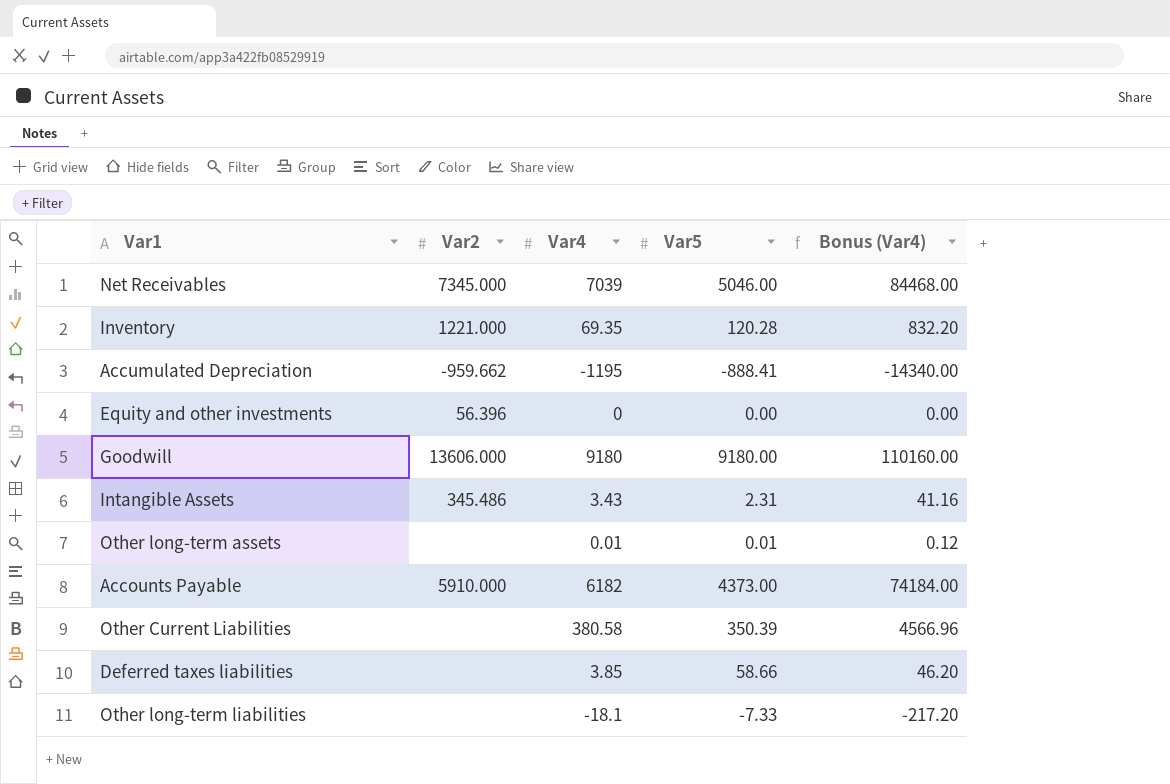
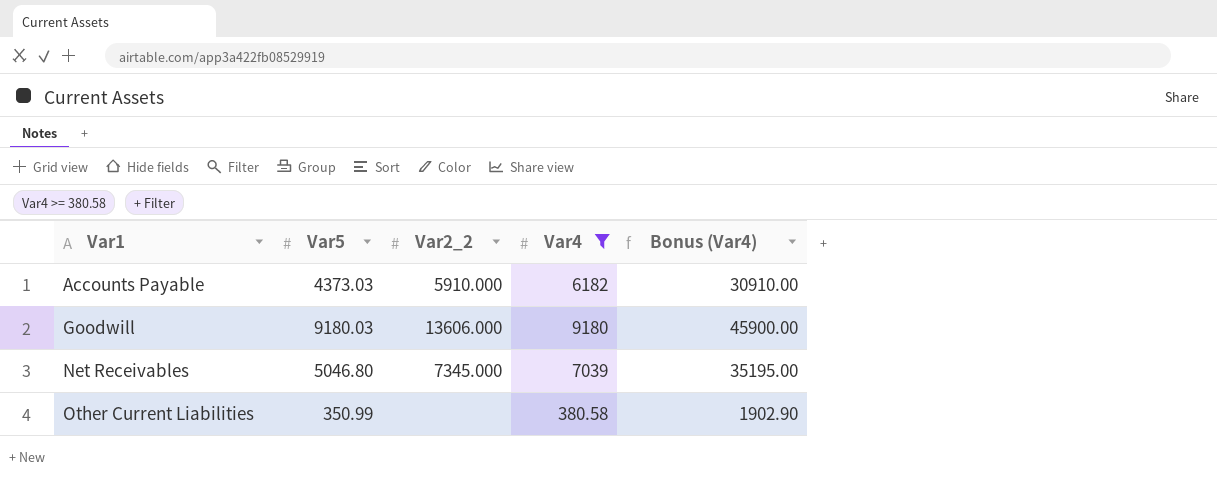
filter: none -> Var4 >= 380.58
row order: none -> Var1 ascending
column Var5 | position: 4 -> 2
column name: Var2 -> Var2_2
column Bonus (Var4) | formula: [Var4] * 12 -> [Var4] * 5
Accounts Payable | Var5: 4373.00 -> 4373.03
Goodwill | Var5: 9180.00 -> 9180.03
Net Receivables | Var5: 5046.00 -> 5046.80
Other Current Liabilities | Var5: 350.39 -> 350.99

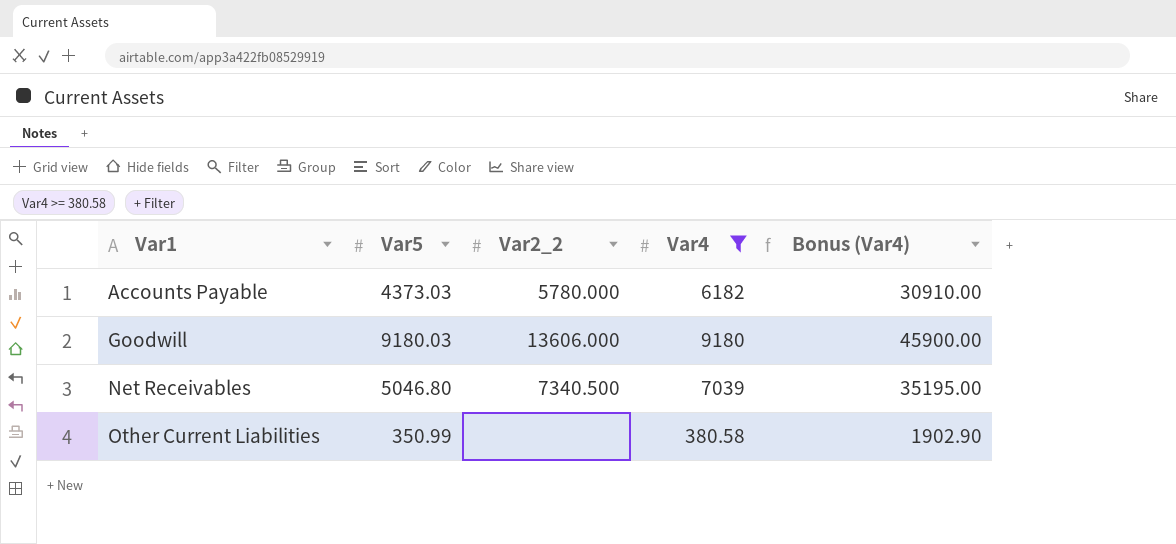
Accounts Payable | Var2_2: 5910.000 -> 5780.000
Net Receivables | Var2_2: 7345.000 -> 7340.500

